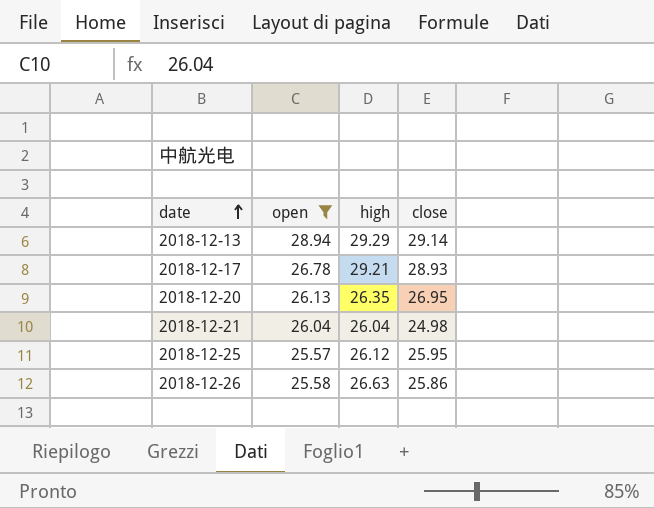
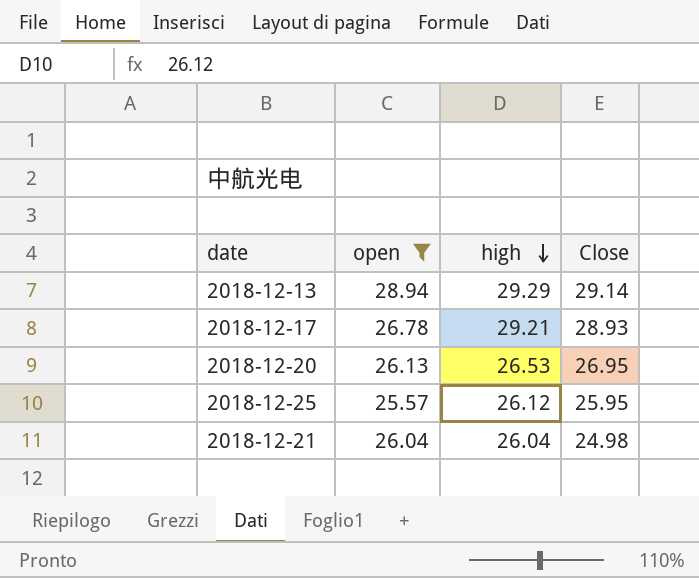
row order: date ascending -> high descending
column name: close -> Close
row 2018-12-26: 25.58 | 26.63 | 25.86 -> none
2018-12-20 | high: 26.35 -> 26.53

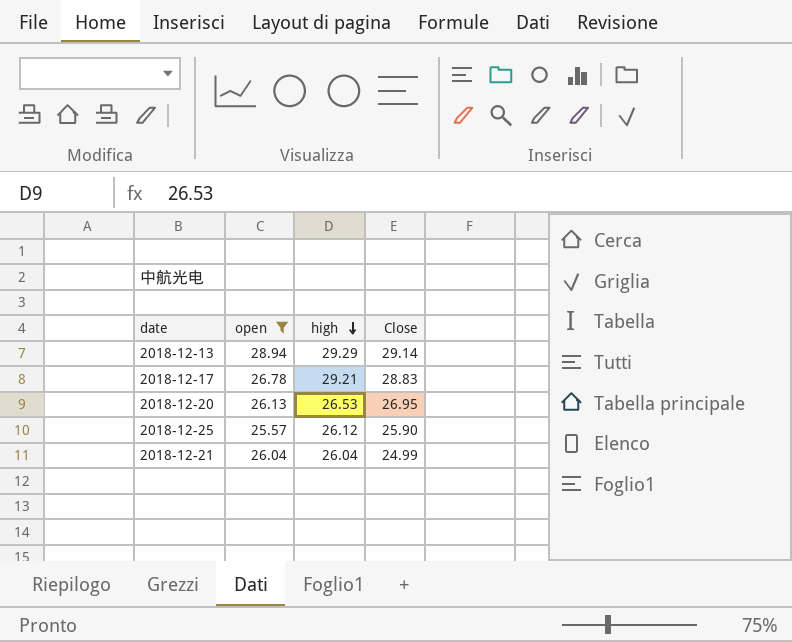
2018-12-17 | Close: 28.93 -> 28.83
2018-12-25 | Close: 25.95 -> 25.90
2018-12-21 | Close: 24.98 -> 24.99

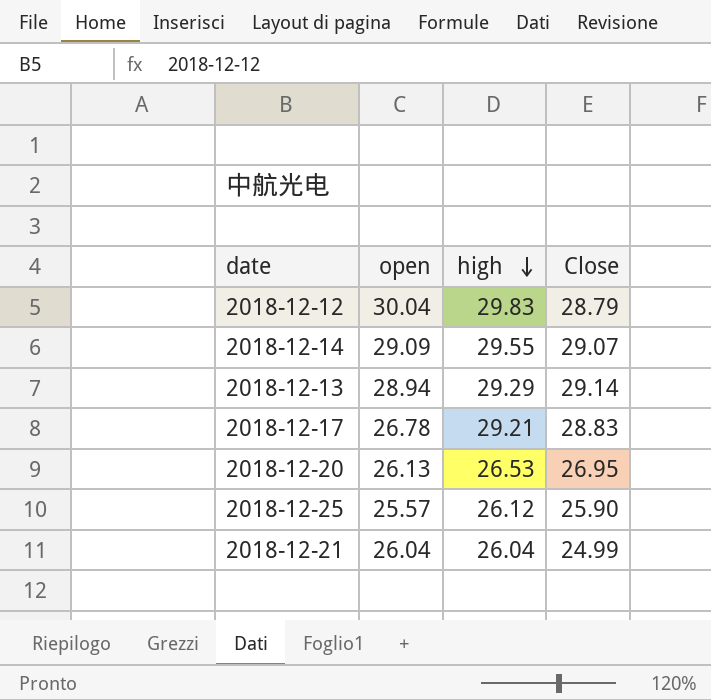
filter: open <= 28.94 -> none

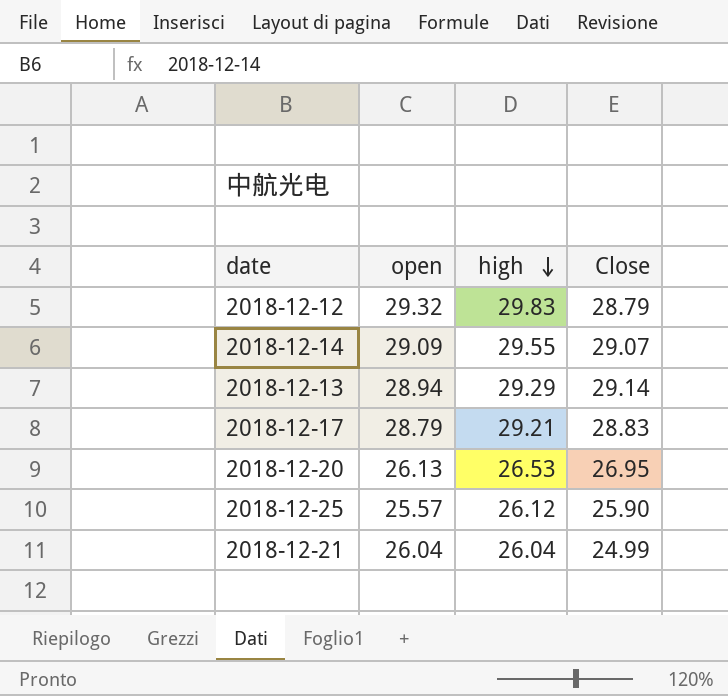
2018-12-12 | open: 30.04 -> 29.32
2018-12-17 | open: 26.78 -> 28.79

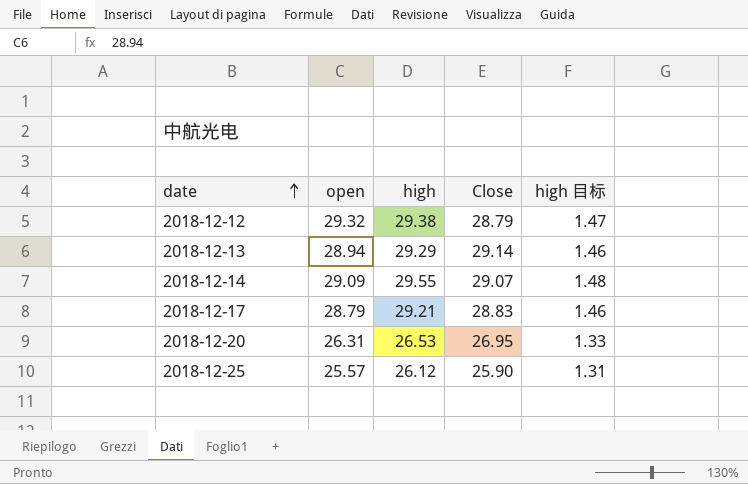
row order: high descending -> date ascending
column high 目标 | formula: none -> [high] * 0.05
row 2018-12-21: 26.04 | 26.04 | 24.99 -> none
2018-12-12 | high: 29.83 -> 29.38
2018-12-20 | open: 26.13 -> 26.31

